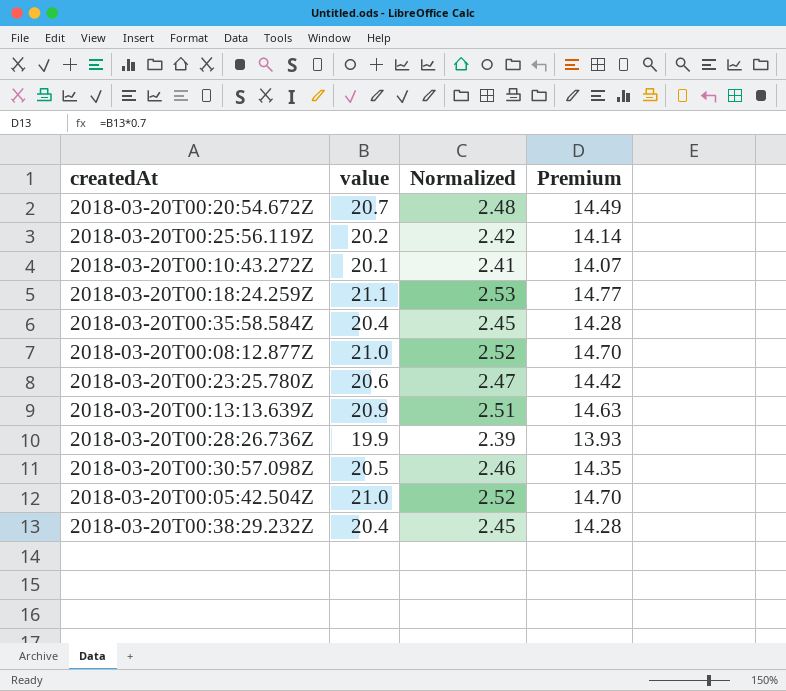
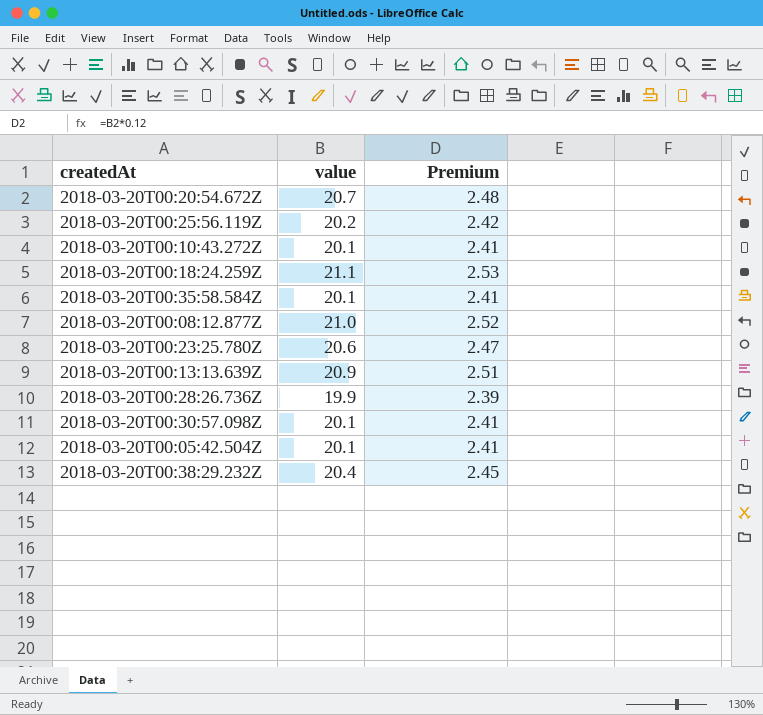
column Normalized | formula: [value] * 0.12 -> none
column Premium | formula: [value] * 0.7 -> [value] * 0.12
2018-03-20T00:35:58.584Z | value: 20.4 -> 20.1
2018-03-20T00:30:57.098Z | value: 20.5 -> 20.1
2018-03-20T00:05:42.504Z | value: 21.0 -> 20.1

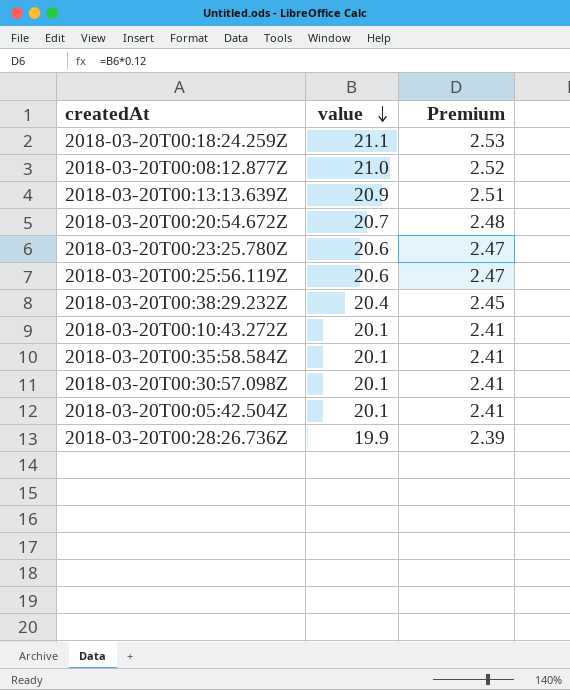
row order: none -> value descending
2018-03-20T00:25:56.119Z | value: 20.2 -> 20.6
2018-03-20T00:25:56.119Z | Premium: 2.42 -> 2.47

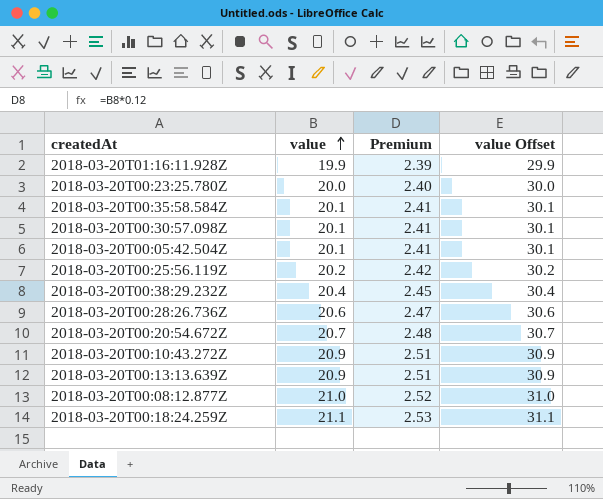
row order: value descending -> value ascending
column value Offset | formula: none -> [value] + 10
row 2018-03-20T01:16:11.928Z: none -> 19.9 | 2.39 | 29.9
2018-03-20T00:23:25.780Z | value: 20.6 -> 20.0
2018-03-20T00:23:25.780Z | Premium: 2.47 -> 2.40
2018-03-20T00:25:56.119Z | value: 20.6 -> 20.2
2018-03-20T00:25:56.119Z | Premium: 2.47 -> 2.42
2018-03-20T00:28:26.736Z | value: 19.9 -> 20.6
2018-03-20T00:28:26.736Z | Premium: 2.39 -> 2.47
2018-03-20T00:10:43.272Z | value: 20.1 -> 20.9
2018-03-20T00:10:43.272Z | Premium: 2.41 -> 2.51

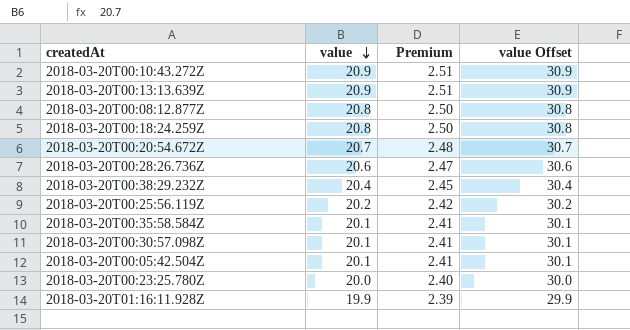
row order: value ascending -> value descending
2018-03-20T00:08:12.877Z | value: 21.0 -> 20.8
2018-03-20T00:08:12.877Z | Premium: 2.52 -> 2.50
2018-03-20T00:08:12.877Z | value Offset: 31.0 -> 30.8
2018-03-20T00:18:24.259Z | value: 21.1 -> 20.8
2018-03-20T00:18:24.259Z | Premium: 2.53 -> 2.50
2018-03-20T00:18:24.259Z | value Offset: 31.1 -> 30.8

